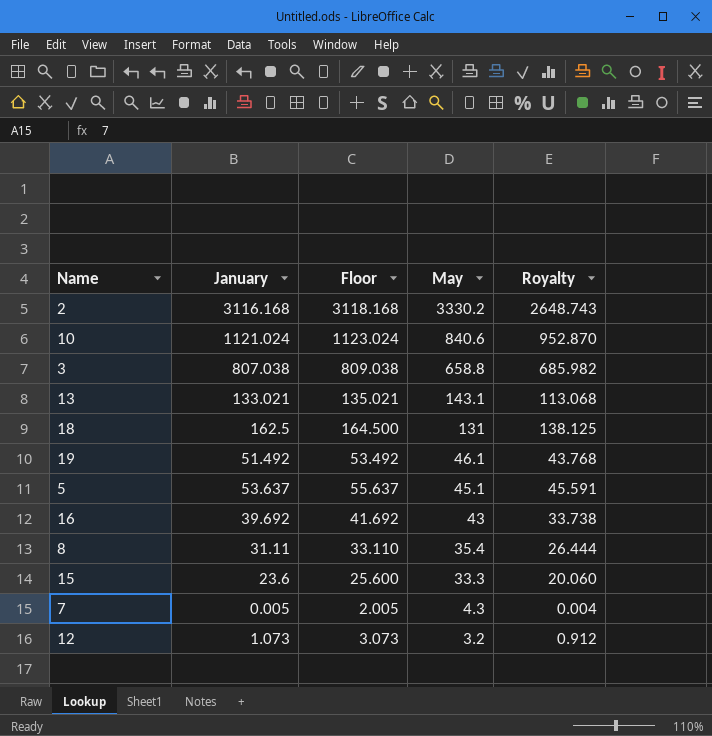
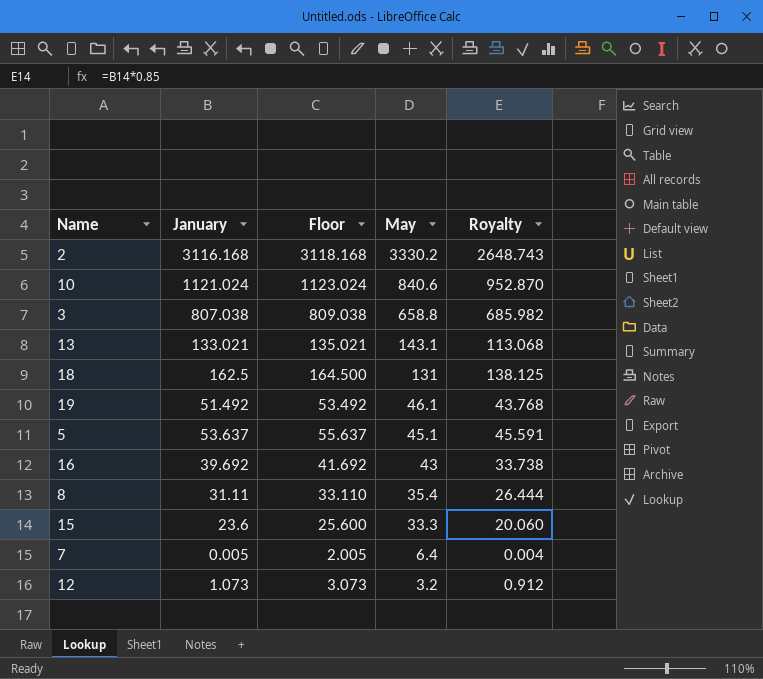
7 | May: 4.3 -> 6.4

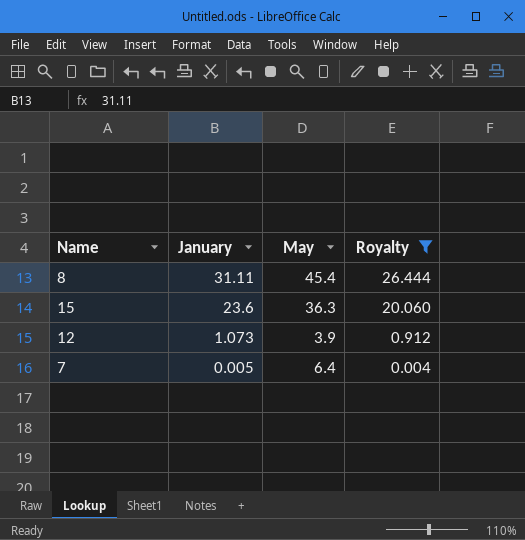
filter: none -> Royalty <= 26.444
row order: May descending -> January descending
column Floor | formula: [January] + 2 -> none
8 | May: 35.4 -> 45.4
15 | May: 33.3 -> 36.3
12 | May: 3.2 -> 3.9

